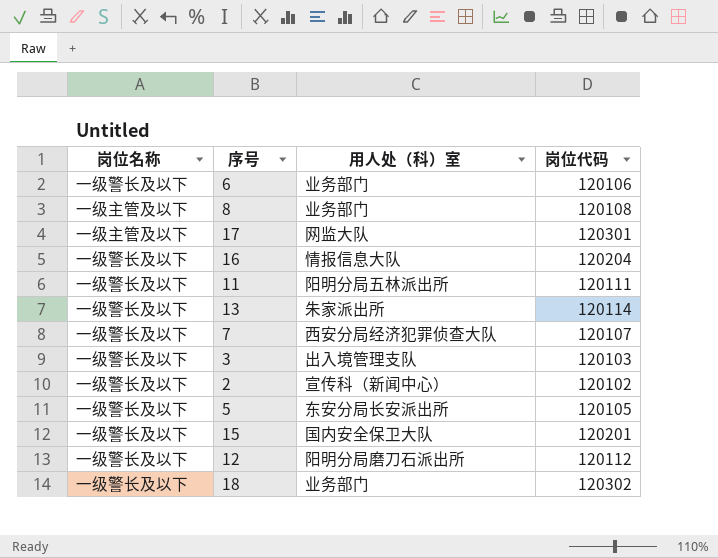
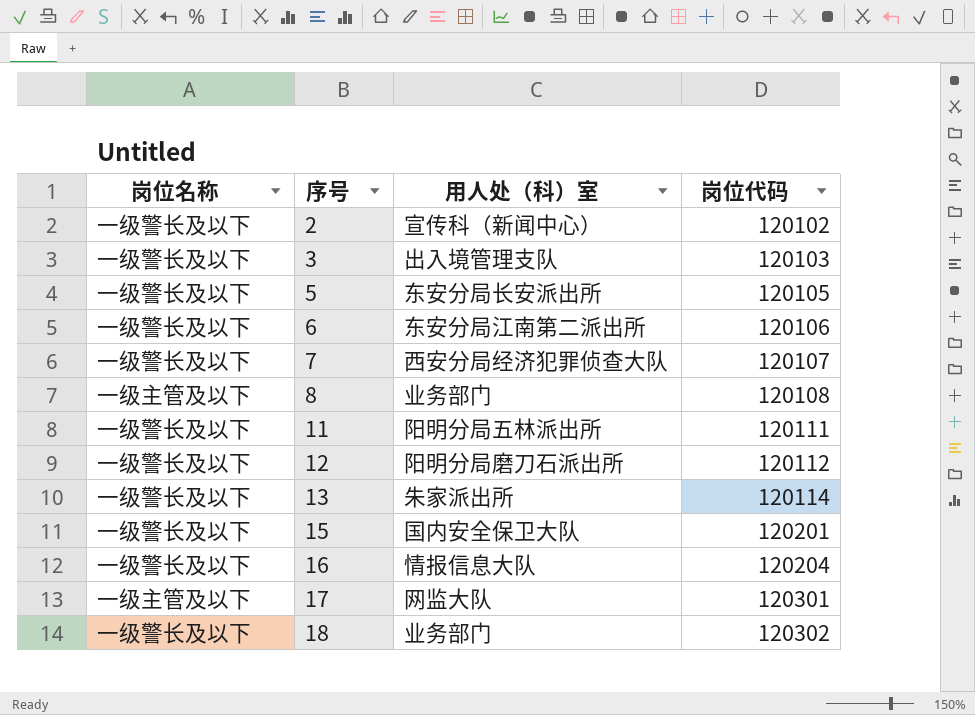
row order: none -> 序号 ascending
6 | 用人处（科）室: 业务部门 -> 东安分局江南第二派出所

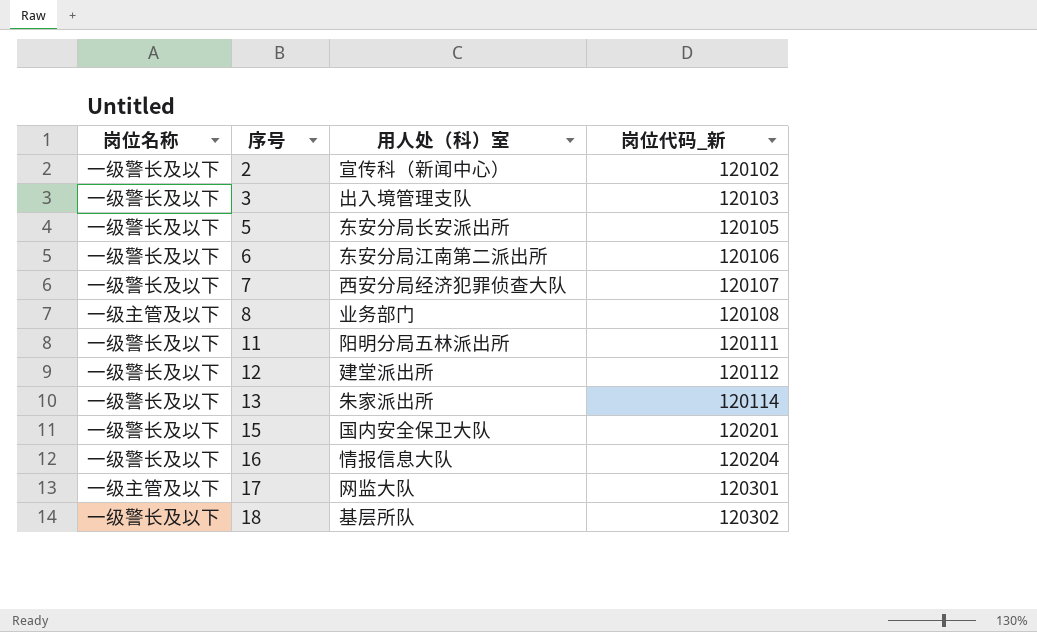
column name: 岗位代码 -> 岗位代码_新
12 | 用人处（科）室: 阳明分局磨刀石派出所 -> 建堂派出所
18 | 用人处（科）室: 业务部门 -> 基层所队

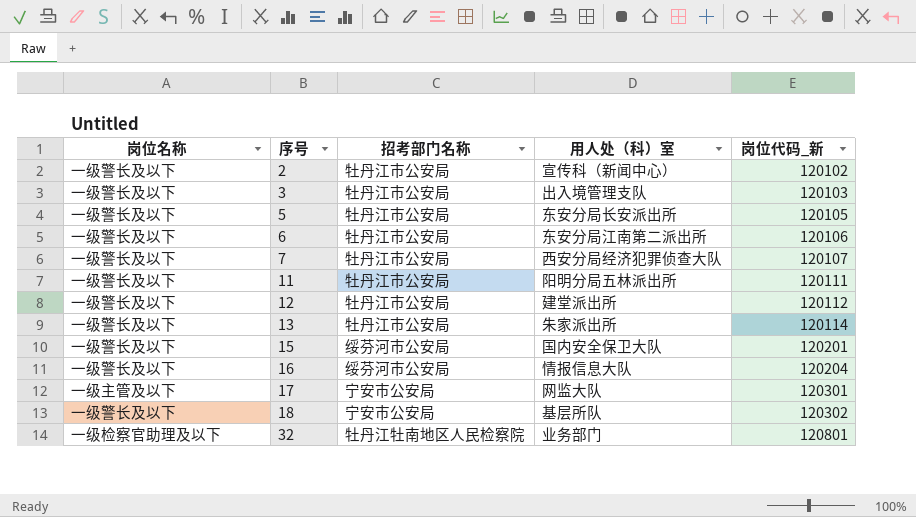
column 招考部门名称 | position: none -> 3
row 8: 一级主管及以下 | 业务部门 | 120108 -> none
row 32: none -> 一级检察官助理及以下 | 牡丹江牡南地区人民检察院 | 业务部门 | 120801

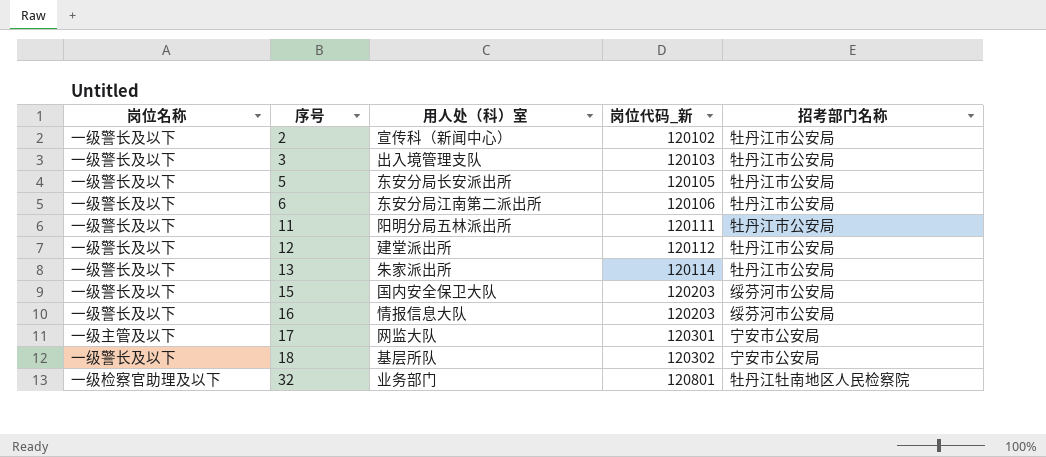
column 招考部门名称 | position: 3 -> 5
row 7: 一级警长及以下 | 牡丹江市公安局 | 西安分局经济犯罪侦查大队 | 120107 -> none
15 | 岗位代码_新: 120201 -> 120203
16 | 岗位代码_新: 120204 -> 120203

